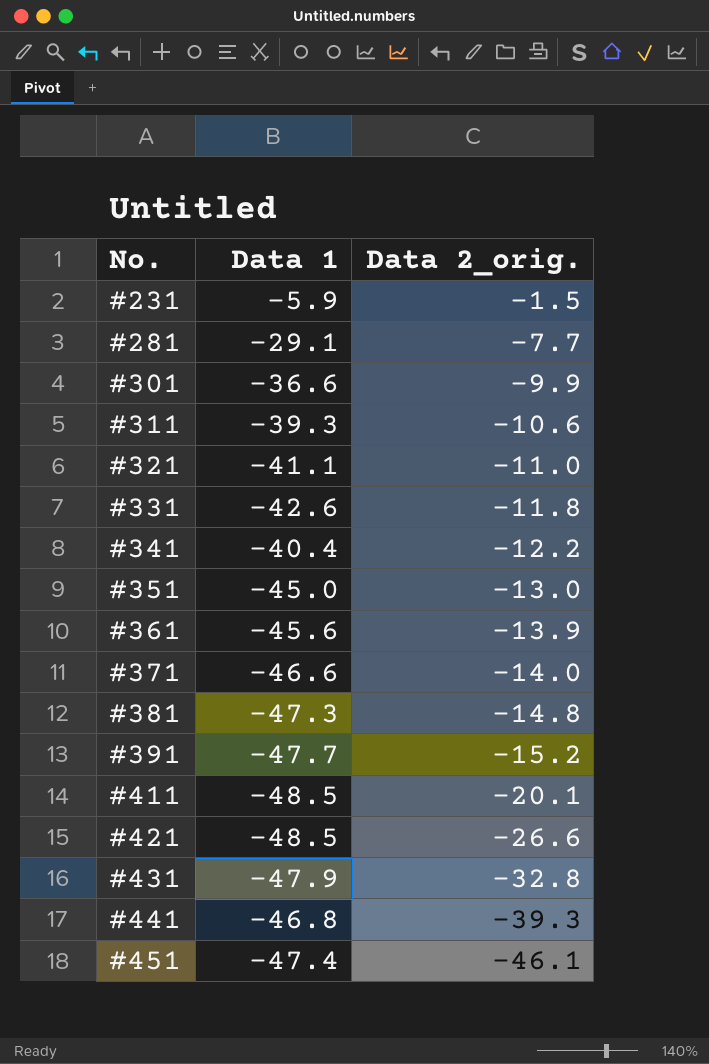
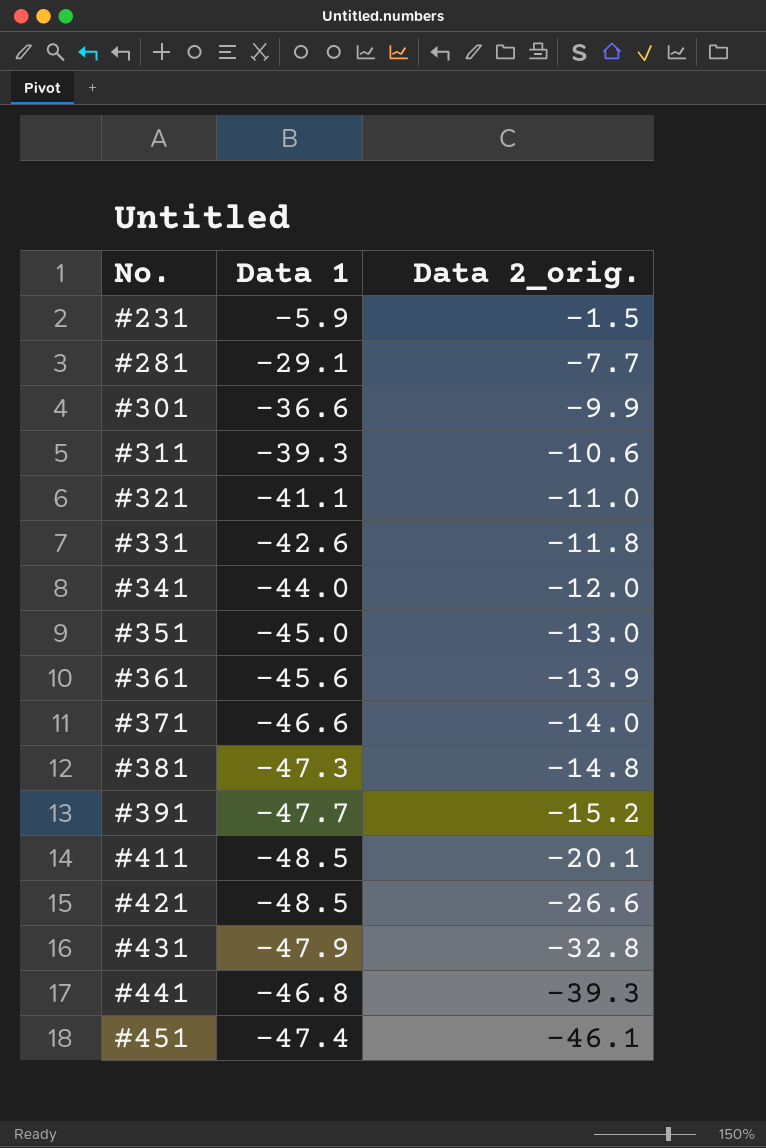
#341 | Data 1: -40.4 -> -44.0
#341 | Data 2_orig.: -12.2 -> -12.0

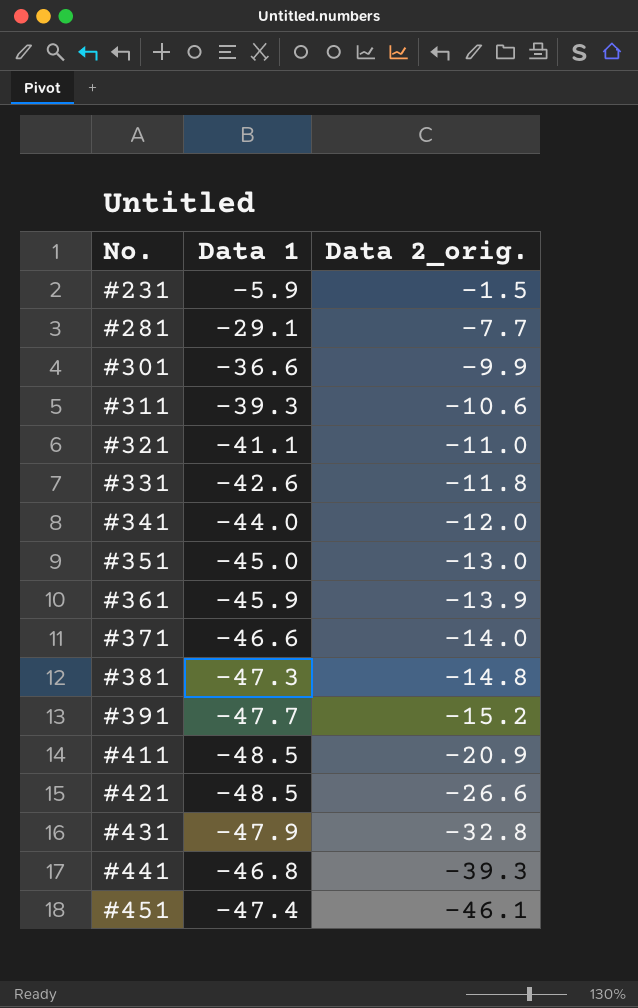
#361 | Data 1: -45.6 -> -45.9
#411 | Data 2_orig.: -20.1 -> -20.9

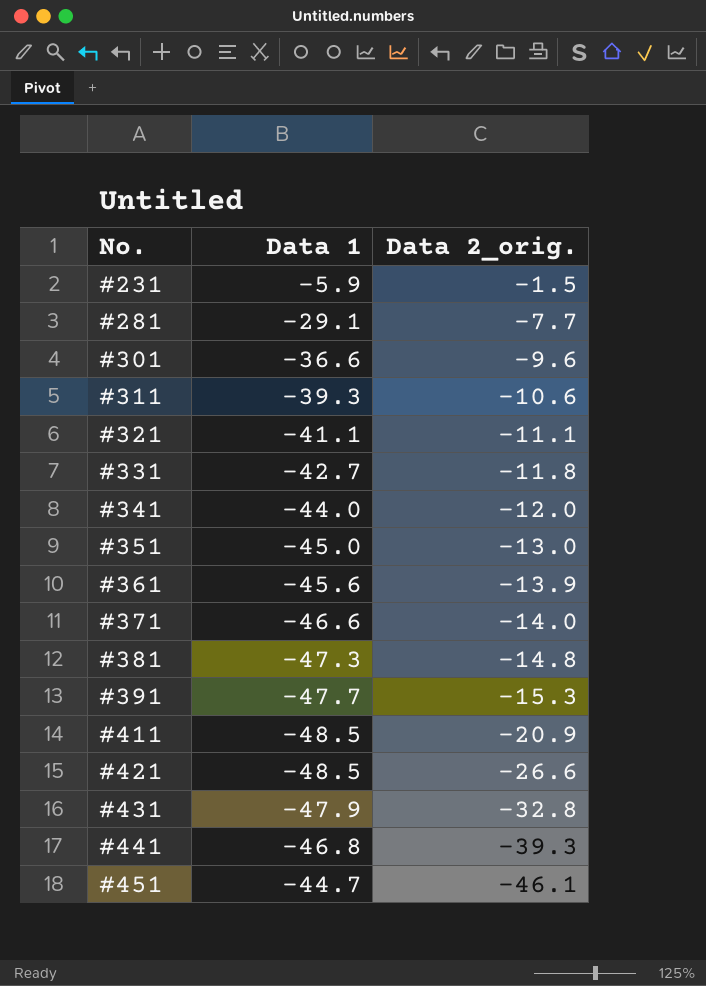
#301 | Data 2_orig.: -9.9 -> -9.6
#321 | Data 2_orig.: -11.0 -> -11.1
#331 | Data 1: -42.6 -> -42.7
#361 | Data 1: -45.9 -> -45.6
#391 | Data 2_orig.: -15.2 -> -15.3
#451 | Data 1: -47.4 -> -44.7

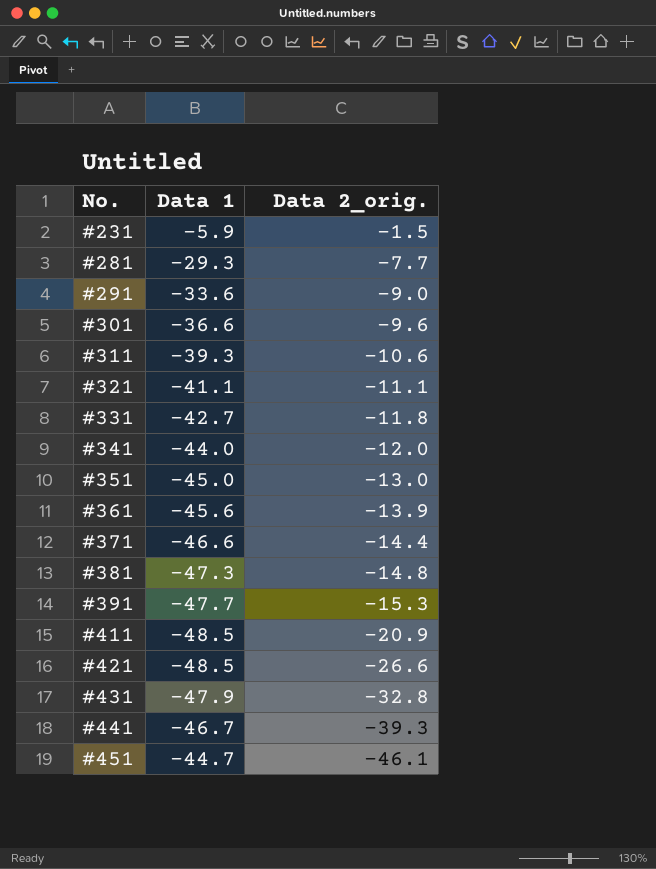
#281 | Data 1: -29.1 -> -29.3
row #291: none -> -33.6 | -9.0
#371 | Data 2_orig.: -14.0 -> -14.4
#441 | Data 1: -46.8 -> -46.7

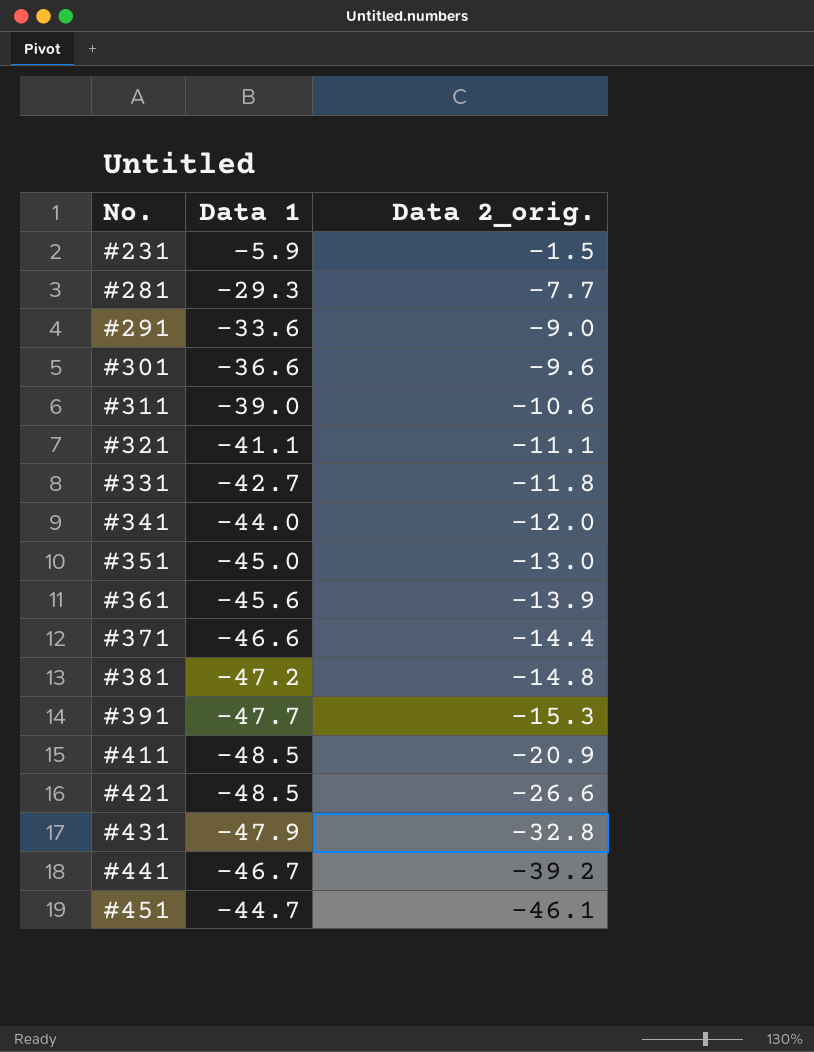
#311 | Data 1: -39.3 -> -39.0
#381 | Data 1: -47.3 -> -47.2
#441 | Data 2_orig.: -39.3 -> -39.2

